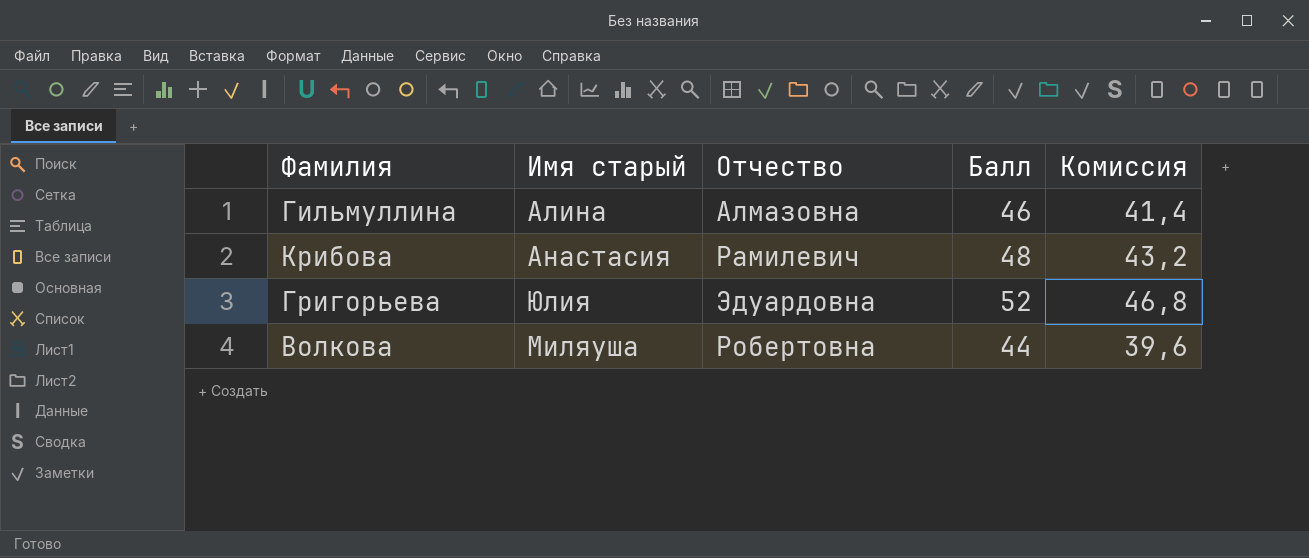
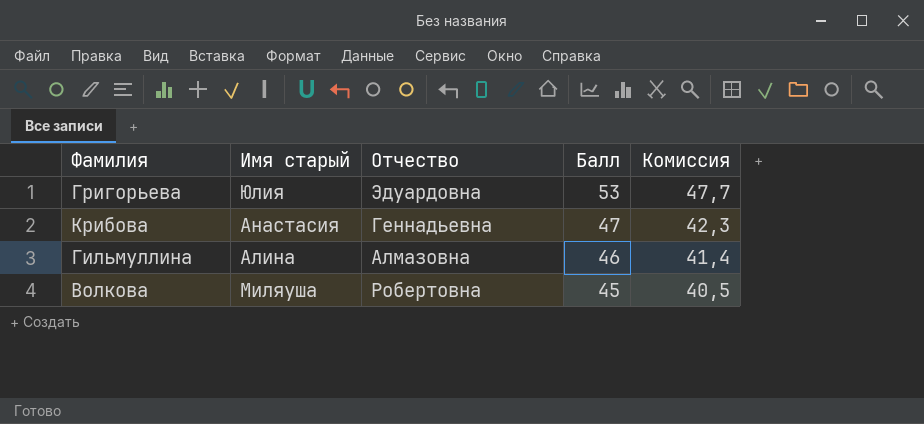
row order: none -> Балл descending
Григорьева | Балл: 52 -> 53
Григорьева | Комиссия: 46,8 -> 47,7
Крибова | Отчество: Рамилевич -> Геннадьевна
Крибова | Балл: 48 -> 47
Крибова | Комиссия: 43,2 -> 42,3
Волкова | Балл: 44 -> 45
Волкова | Комиссия: 39,6 -> 40,5

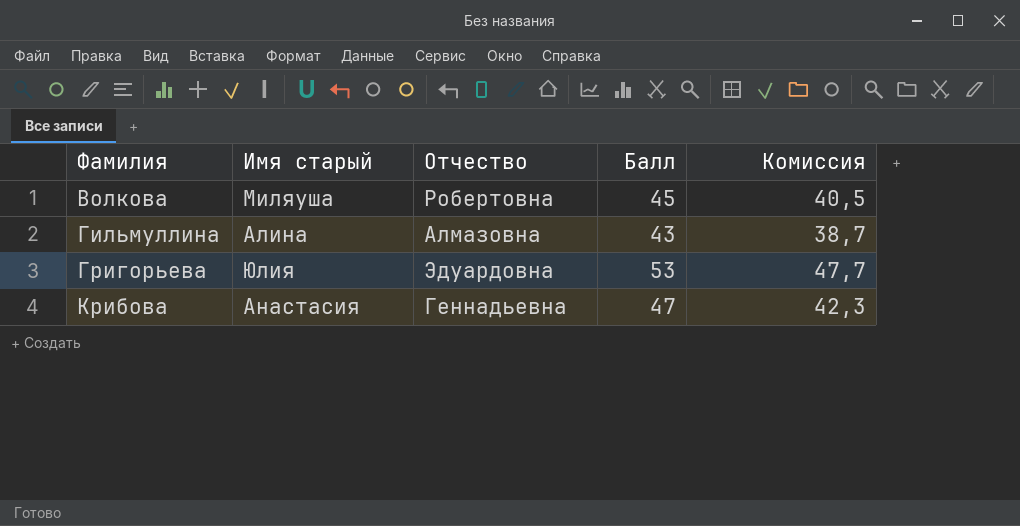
row order: Балл descending -> Фамилия ascending
Гильмуллина | Балл: 46 -> 43
Гильмуллина | Комиссия: 41,4 -> 38,7

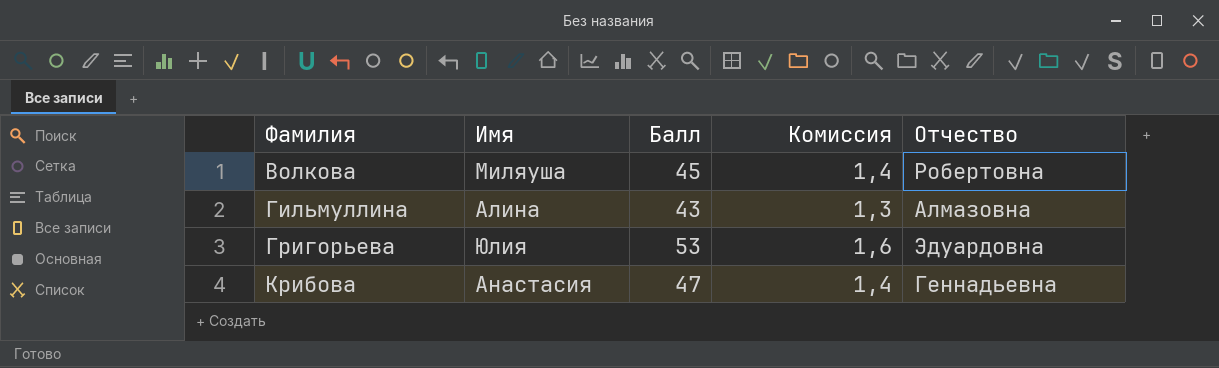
column name: Имя старый -> Имя
column Комиссия | formula: [Балл] * 0,9 -> [Балл] * 0,03
column Отчество | position: 3 -> 5

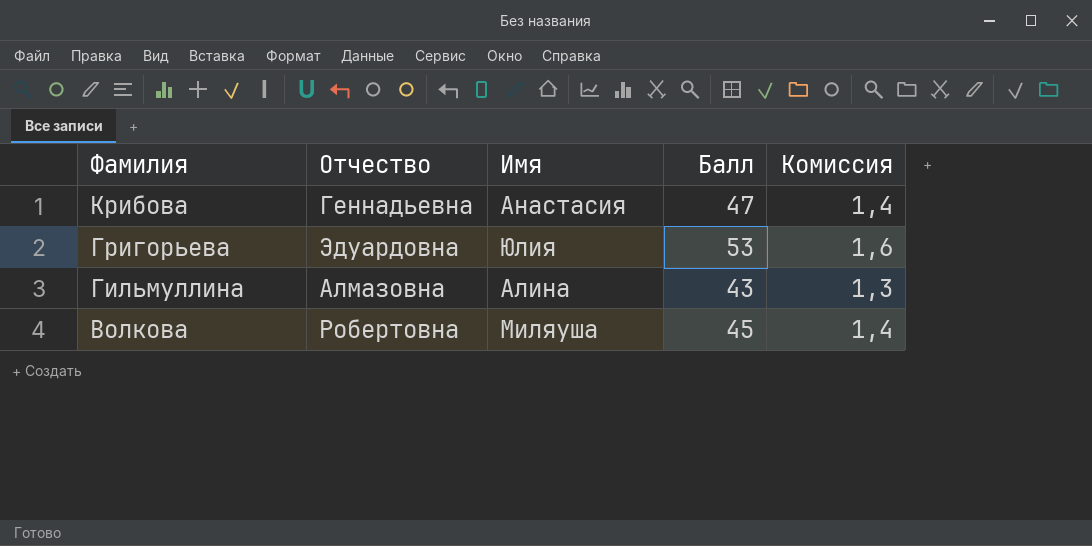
row order: Фамилия ascending -> Фамилия descending
column Отчество | position: 5 -> 2

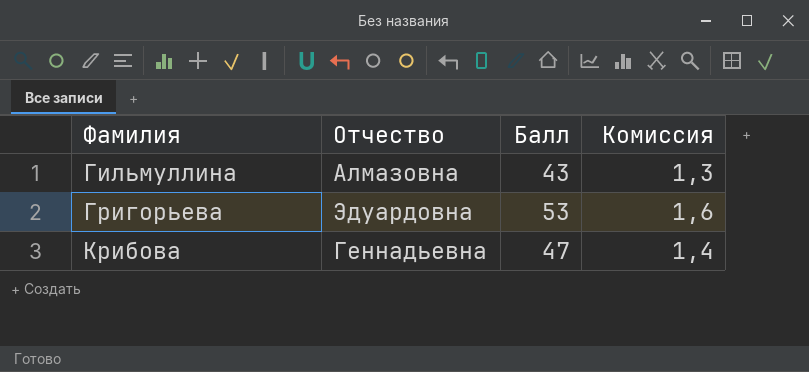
row order: Фамилия descending -> Фамилия ascending
column Имя | position: 3 -> none
row Волкова: Робертовна | Миляуша | 45 | 1,4 -> none

